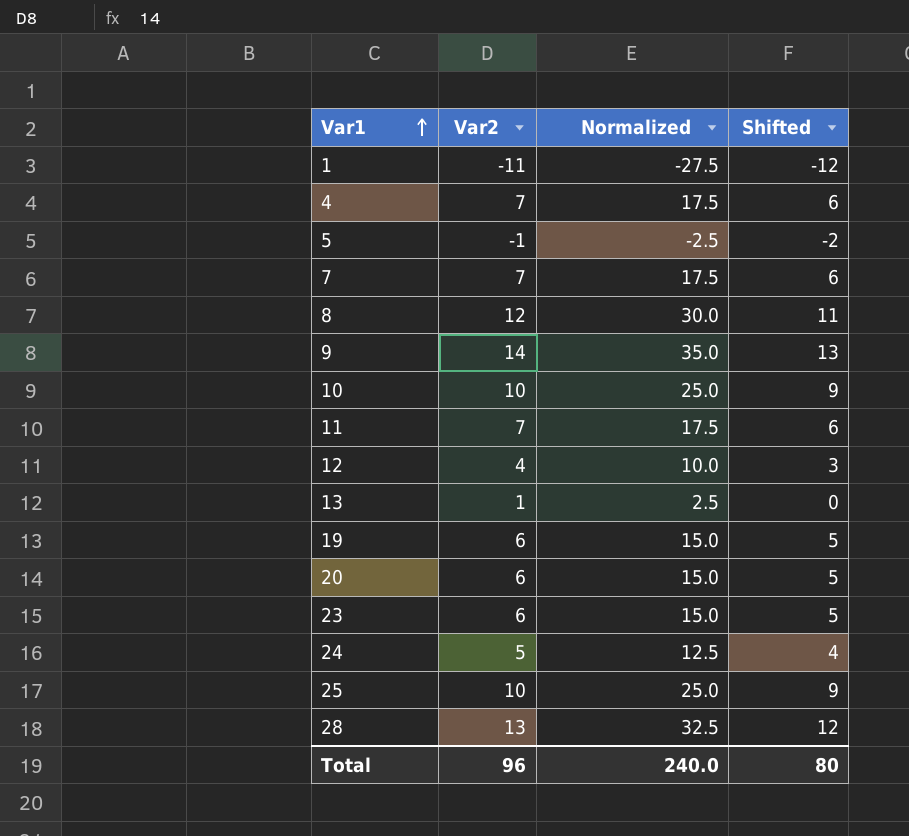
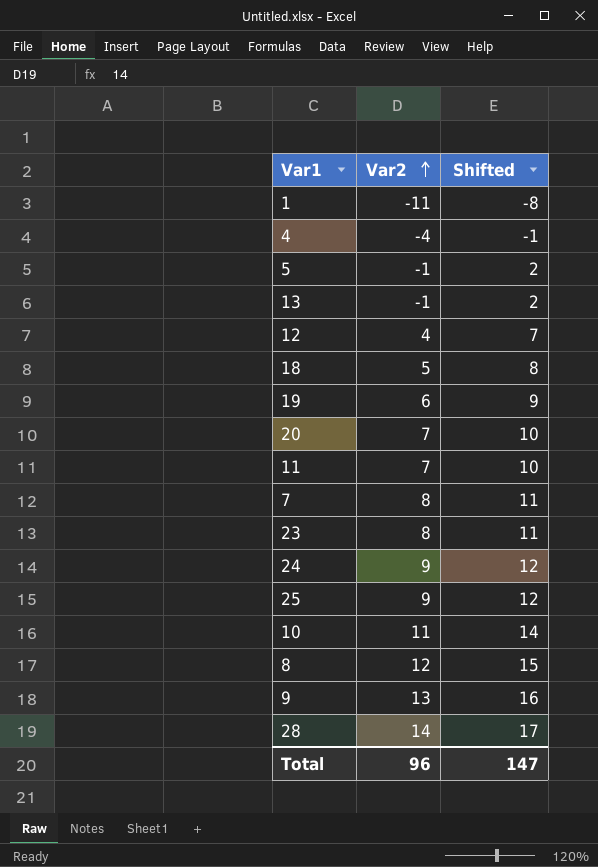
row order: Var1 ascending -> Var2 ascending
column Normalized | formula: [Var2] * 2.5 -> none
column Shifted | formula: [Var2] - 1 -> [Var2] + 3
4 | Var2: 7 -> -4
13 | Var2: 1 -> -1
row 18: none -> 5 | 8
20 | Var2: 6 -> 7
7 | Var2: 7 -> 8
23 | Var2: 6 -> 8
24 | Var2: 5 -> 9
25 | Var2: 10 -> 9
10 | Var2: 10 -> 11
9 | Var2: 14 -> 13
28 | Var2: 13 -> 14
Total | Shifted: 80 -> 147

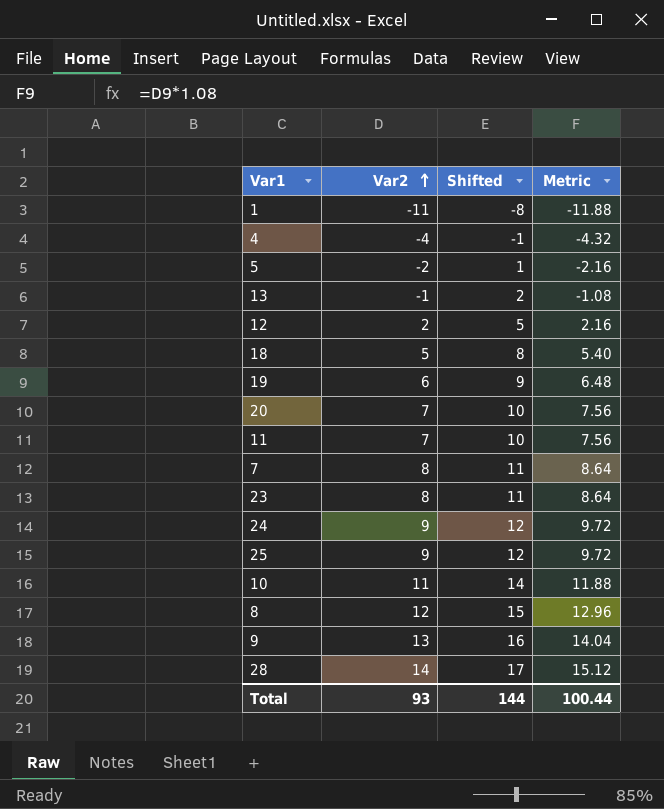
column Metric | formula: none -> [Var2] * 1.08
5 | Var2: -1 -> -2
5 | Shifted: 2 -> 1
12 | Var2: 4 -> 2
12 | Shifted: 7 -> 5
Total | Var2: 96 -> 93
Total | Shifted: 147 -> 144

